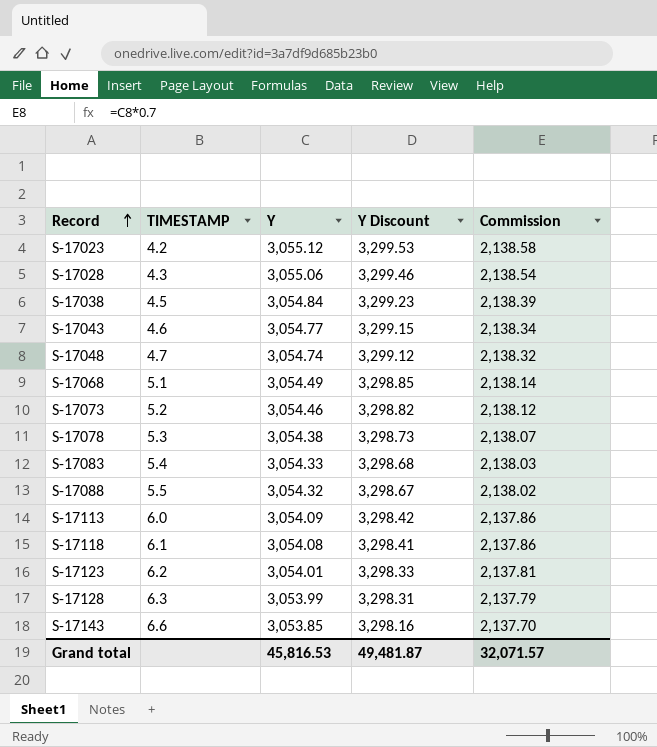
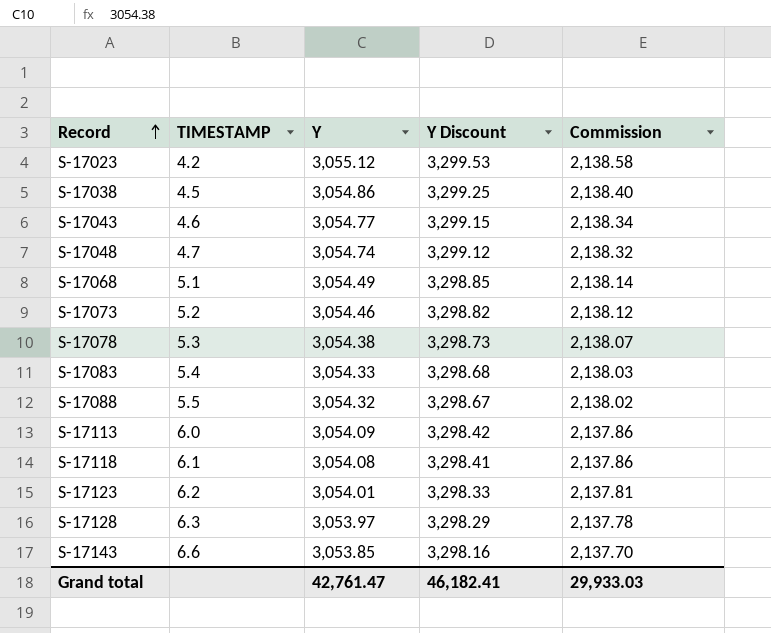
row S-17028: 4.3 | 3,055.06 | 3,299.46 | 2,138.54 -> none
S-17038 | Y: 3,054.84 -> 3,054.86
S-17038 | Y Discount: 3,299.23 -> 3,299.25
S-17038 | Commission: 2,138.39 -> 2,138.40
S-17128 | Y: 3,053.99 -> 3,053.97
S-17128 | Y Discount: 3,298.31 -> 3,298.29
S-17128 | Commission: 2,137.79 -> 2,137.78
Grand total | Y: 45,816.53 -> 42,761.47
Grand total | Y Discount: 49,481.87 -> 46,182.41
Grand total | Commission: 32,071.57 -> 29,933.03

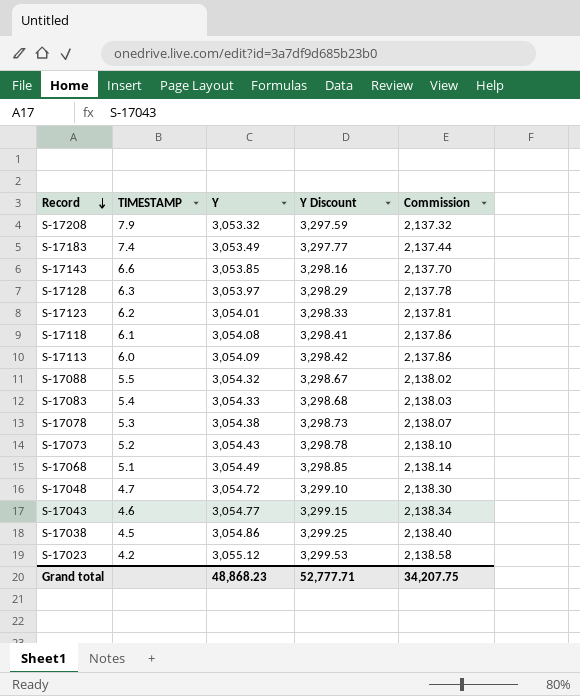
row order: Record ascending -> Record descending
row S-17208: none -> 7.9 | 3,053.32 | 3,297.59 | 2,137.32
row S-17183: none -> 7.4 | 3,053.49 | 3,297.77 | 2,137.44
S-17073 | Y: 3,054.46 -> 3,054.43
S-17073 | Y Discount: 3,298.82 -> 3,298.78
S-17073 | Commission: 2,138.12 -> 2,138.10
S-17048 | Y: 3,054.74 -> 3,054.72
S-17048 | Y Discount: 3,299.12 -> 3,299.10
S-17048 | Commission: 2,138.32 -> 2,138.30
Grand total | Y: 42,761.47 -> 48,868.23
Grand total | Y Discount: 46,182.41 -> 52,777.71
Grand total | Commission: 29,933.03 -> 34,207.75

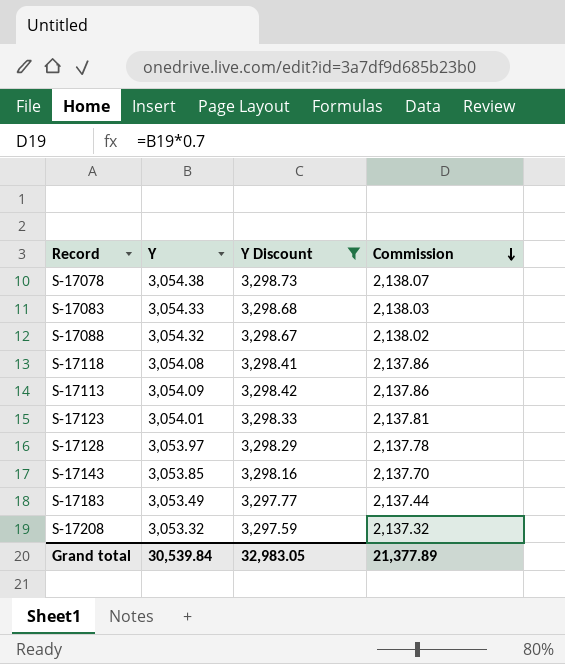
filter: none -> Y Discount <= 3,298.73
row order: Record descending -> Commission descending
column TIMESTAMP | position: 2 -> none
Grand total | Y: 48,868.23 -> 30,539.84
Grand total | Y Discount: 52,777.71 -> 32,983.05
Grand total | Commission: 34,207.75 -> 21,377.89

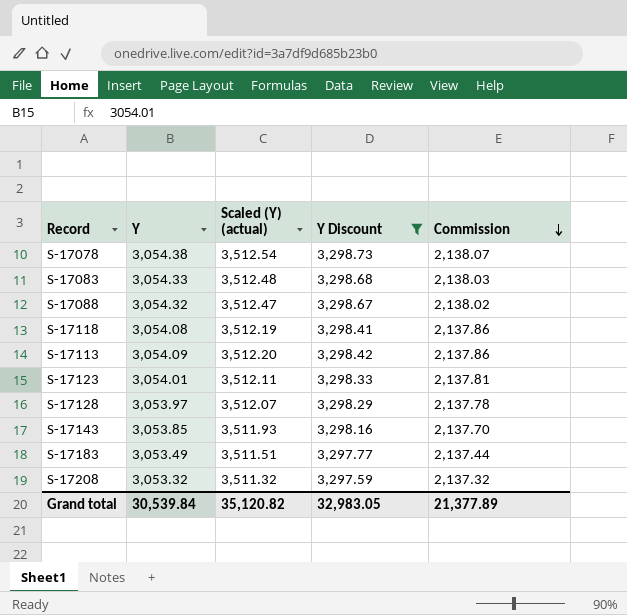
column Scaled (Y) (actual) | formula: none -> [Y] * 1.15

